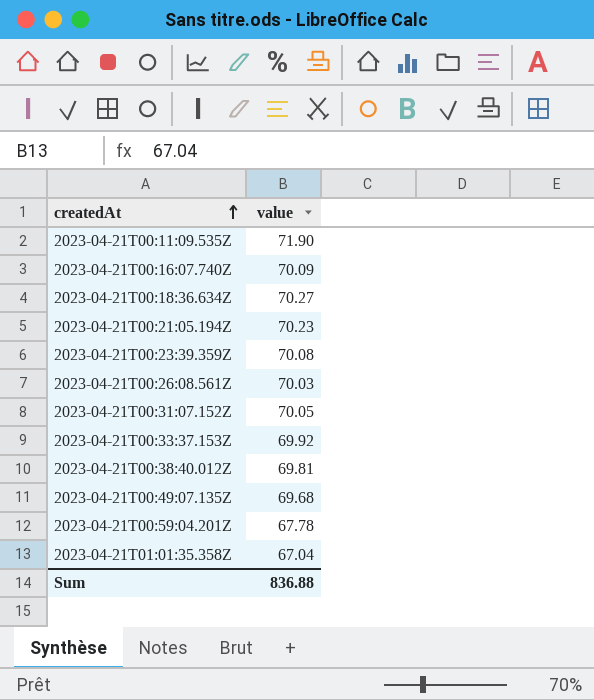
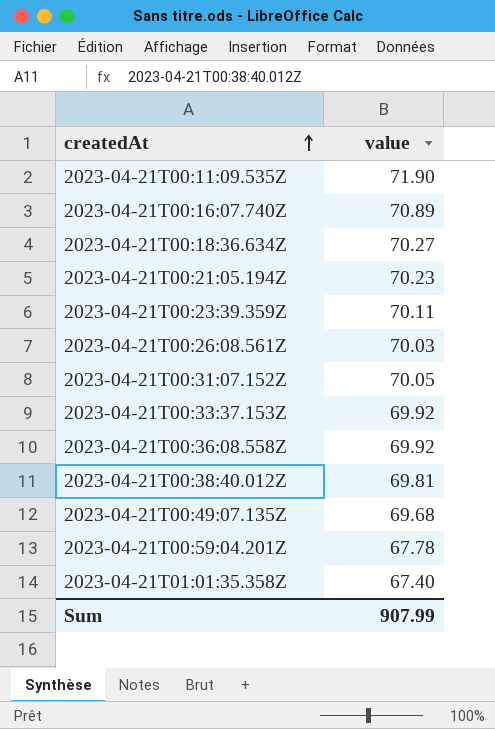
2023-04-21T00:16:07.740Z | value: 70.09 -> 70.89
2023-04-21T00:23:39.359Z | value: 70.08 -> 70.11
row 2023-04-21T00:36:08.558Z: none -> 69.92
2023-04-21T01:01:35.358Z | value: 67.04 -> 67.40
Sum | value: 836.88 -> 907.99

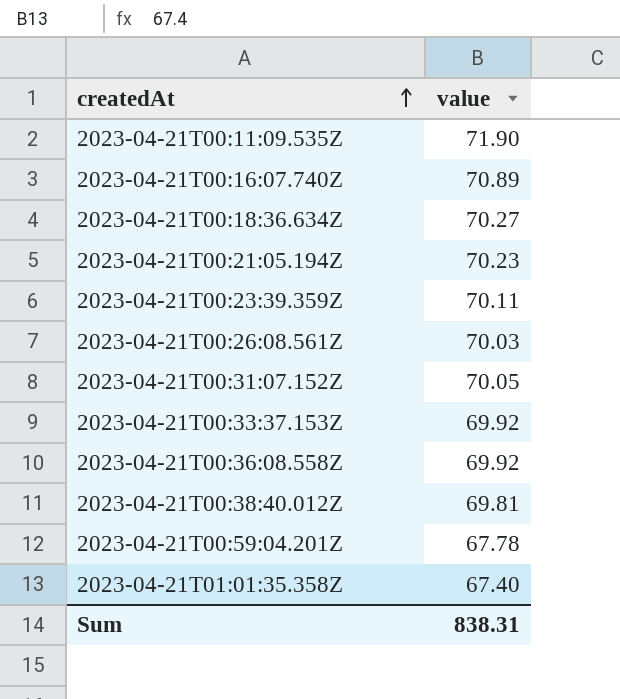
row 2023-04-21T00:49:07.135Z: 69.68 -> none
Sum | value: 907.99 -> 838.31

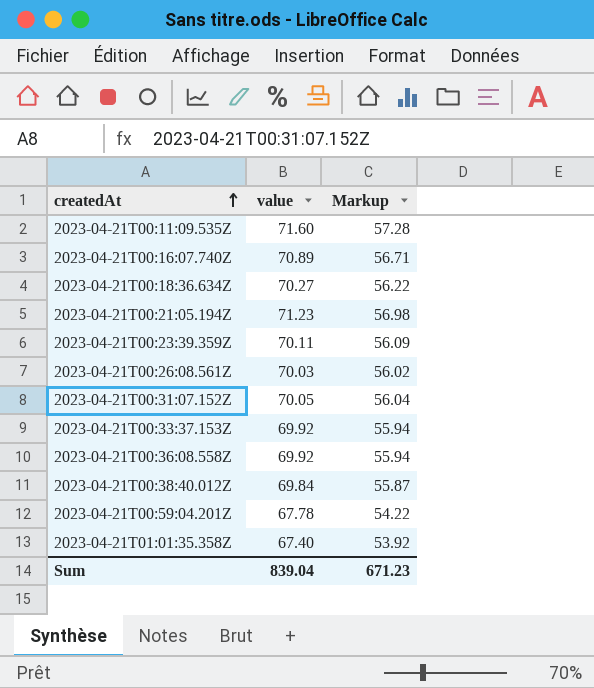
column Markup | formula: none -> [value] * 0.8
2023-04-21T00:11:09.535Z | value: 71.90 -> 71.60
2023-04-21T00:21:05.194Z | value: 70.23 -> 71.23
2023-04-21T00:38:40.012Z | value: 69.81 -> 69.84
Sum | value: 838.31 -> 839.04

